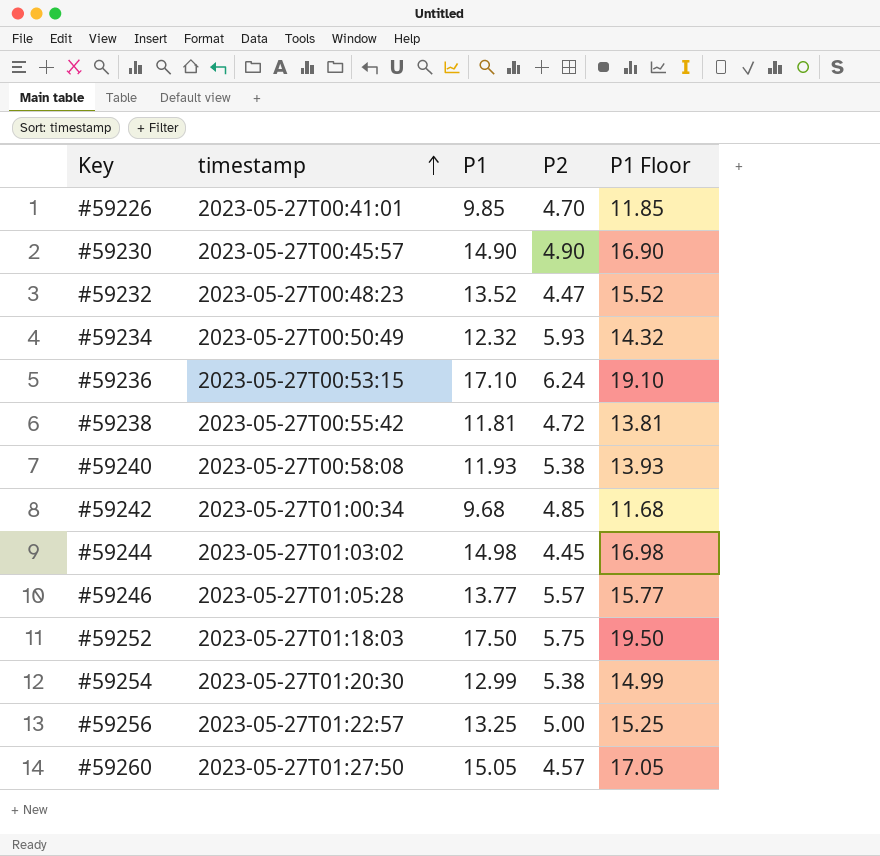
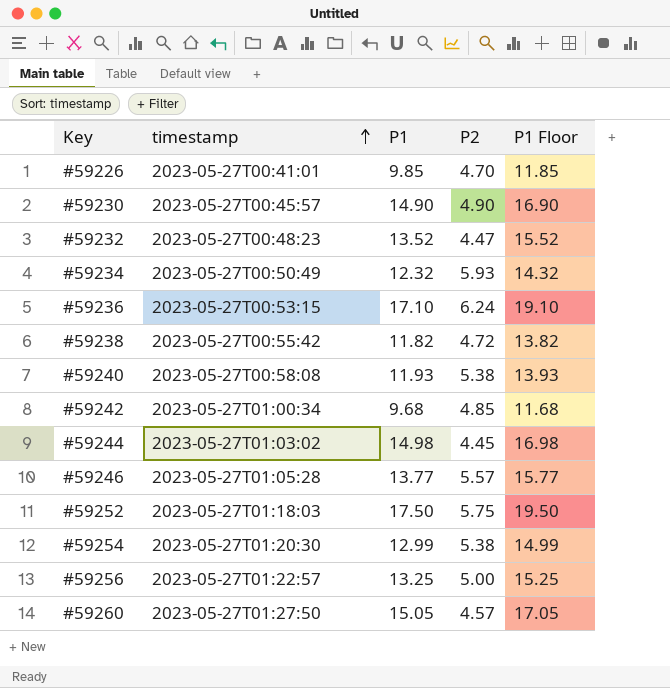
#59238 | P1: 11.81 -> 11.82
#59238 | P1 Floor: 13.81 -> 13.82

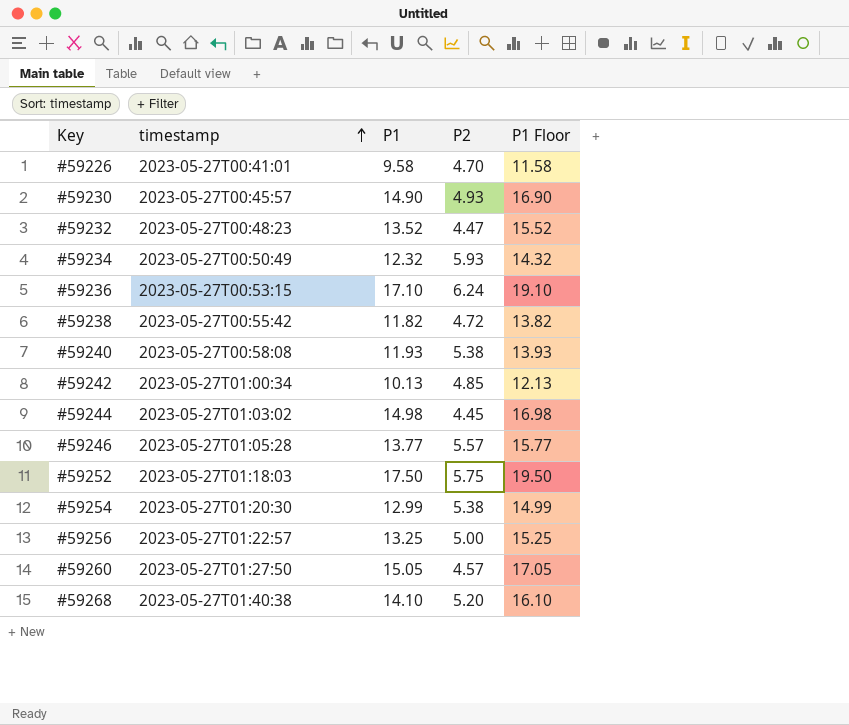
#59226 | P1: 9.85 -> 9.58
#59226 | P1 Floor: 11.85 -> 11.58
#59230 | P2: 4.90 -> 4.93
#59242 | P1: 9.68 -> 10.13
#59242 | P1 Floor: 11.68 -> 12.13
row #59268: none -> 2023-05-27T01:40:38 | 14.10 | 5.20 | 16.10

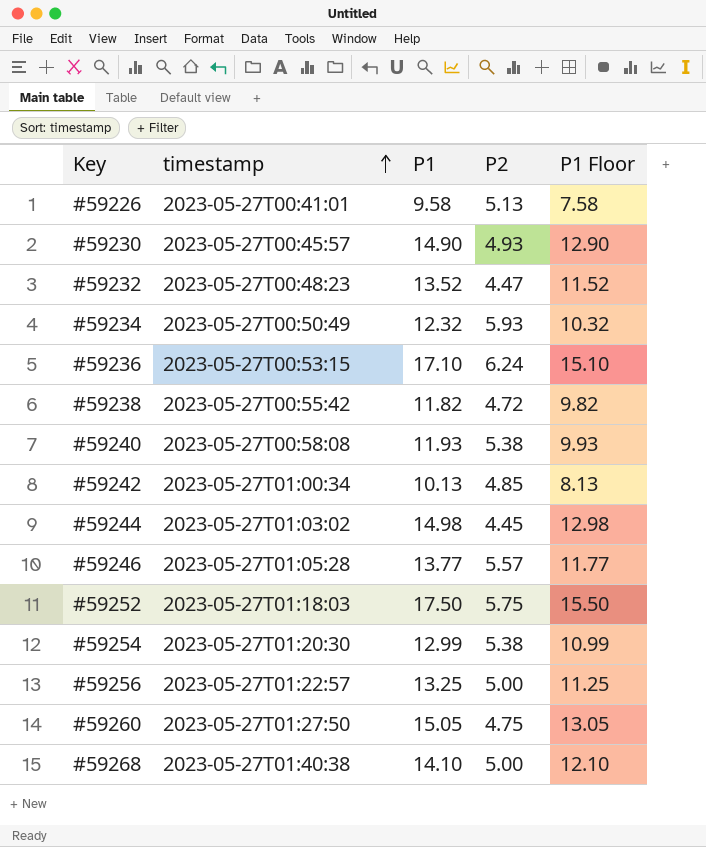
column P1 Floor | formula: [P1] + 2 -> [P1] - 2
#59226 | P2: 4.70 -> 5.13
#59260 | P2: 4.57 -> 4.75
#59268 | P2: 5.20 -> 5.00

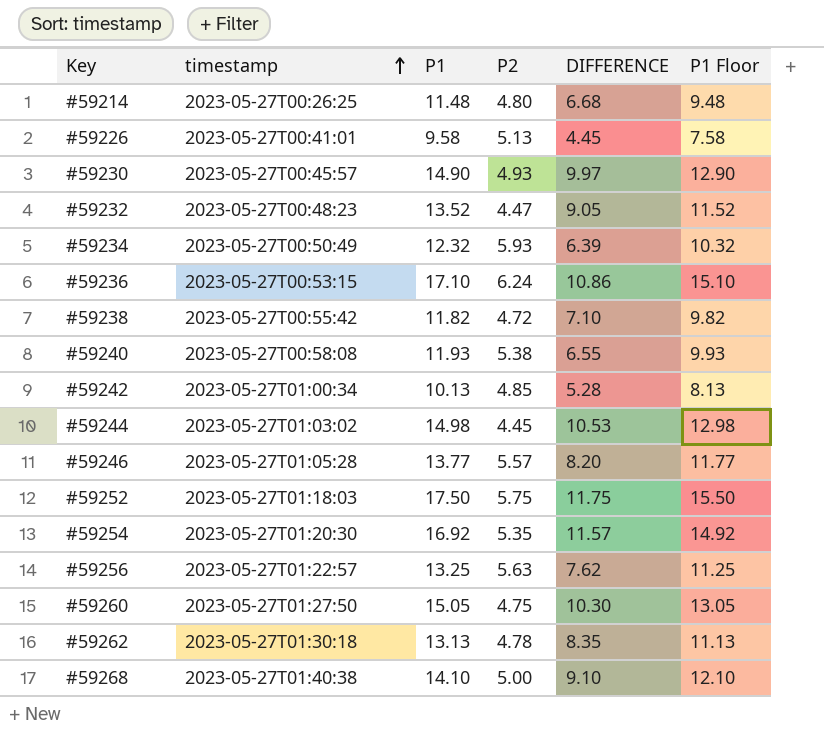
column DIFFERENCE | formula: none -> [P1] - [P2]
row #59214: none -> 2023-05-27T00:26:25 | 11.48 | 4.80 | 6.68 | 9.48
#59254 | P1: 12.99 -> 16.92
#59254 | P2: 5.38 -> 5.35
#59254 | P1 Floor: 10.99 -> 14.92
#59256 | P2: 5.00 -> 5.63
row #59262: none -> 2023-05-27T01:30:18 | 13.13 | 4.78 | 8.35 | 11.13

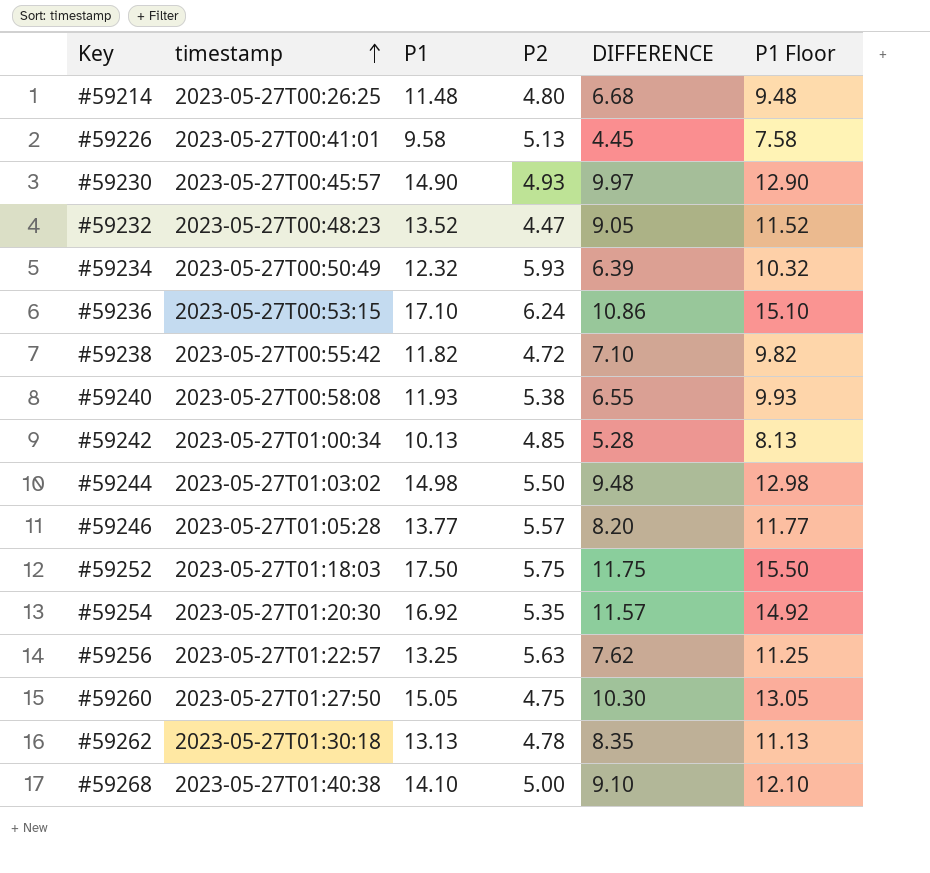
#59244 | P2: 4.45 -> 5.50
#59244 | DIFFERENCE: 10.53 -> 9.48

